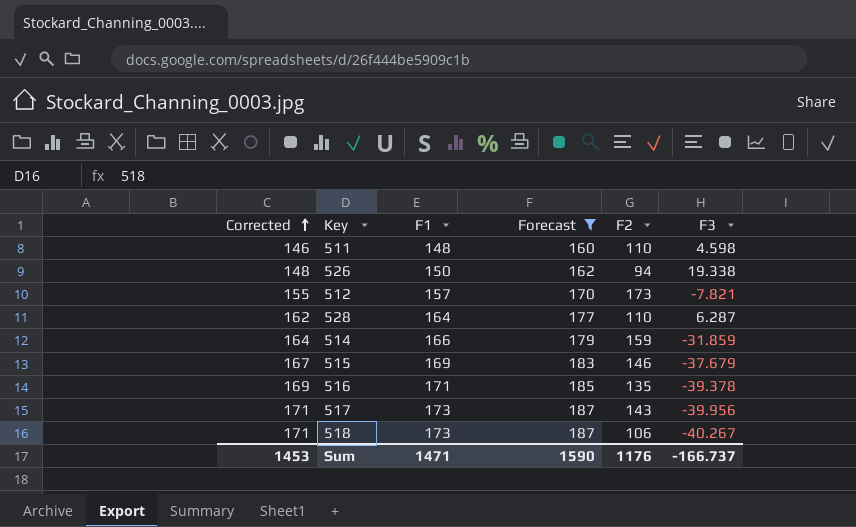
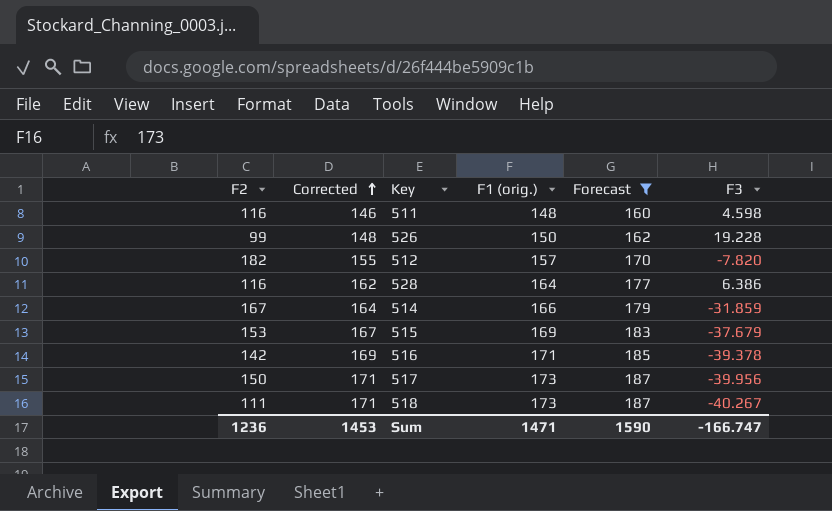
column F2 | position: 5 -> 1
column name: F1 -> F1 (orig.)
511 | F2: 110 -> 116
526 | F2: 94 -> 99
526 | F3: 19.338 -> 19.228
512 | F2: 173 -> 182
512 | F3: -7.821 -> -7.820
528 | F2: 110 -> 116
528 | F3: 6.287 -> 6.386
514 | F2: 159 -> 167
515 | F2: 146 -> 153
516 | F2: 135 -> 142
517 | F2: 143 -> 150
518 | F2: 106 -> 111
Sum | F2: 1176 -> 1236
Sum | F3: -166.737 -> -166.747

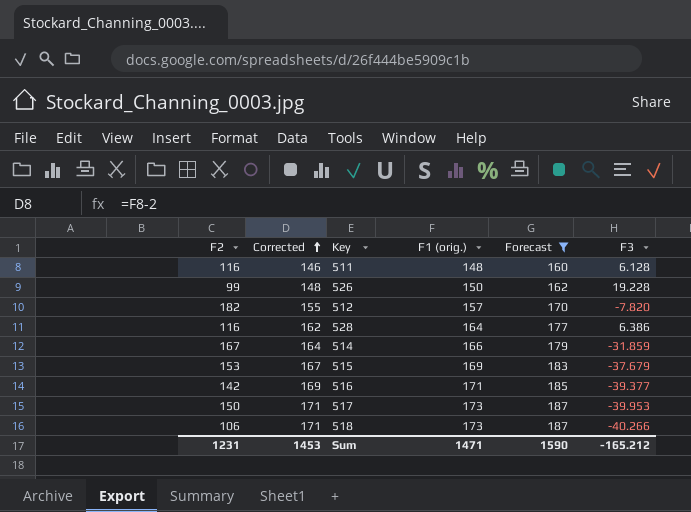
511 | F3: 4.598 -> 6.128
516 | F3: -39.378 -> -39.377
517 | F3: -39.956 -> -39.953
518 | F2: 111 -> 106
518 | F3: -40.267 -> -40.266
Sum | F2: 1236 -> 1231
Sum | F3: -166.747 -> -165.212

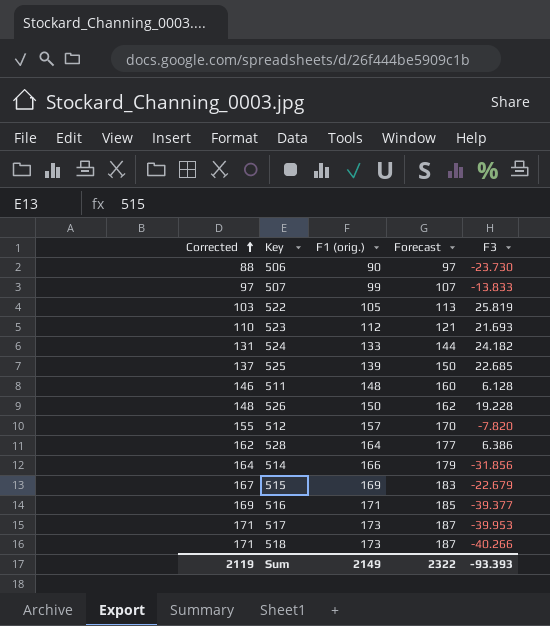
filter: Forecast >= 160 -> none
column F2 | position: 1 -> none
514 | F3: -31.859 -> -31.856
515 | F3: -37.679 -> -22.679
Sum | Corrected: 1453 -> 2119
Sum | F1 (orig.): 1471 -> 2149
Sum | Forecast: 1590 -> 2322
Sum | F3: -165.212 -> -93.393

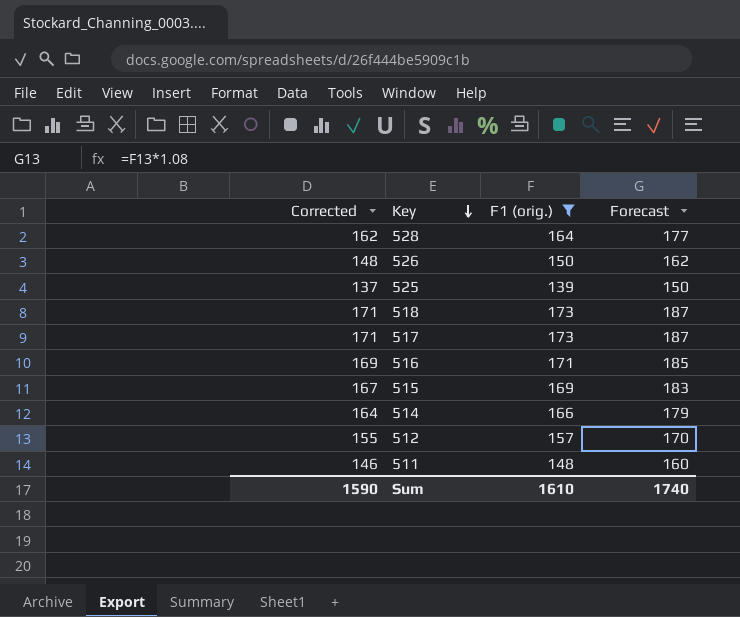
filter: none -> F1 (orig.) >= 139
row order: Corrected ascending -> Key descending
column F3 | position: 5 -> none
Sum | Corrected: 2119 -> 1590
Sum | F1 (orig.): 2149 -> 1610
Sum | Forecast: 2322 -> 1740

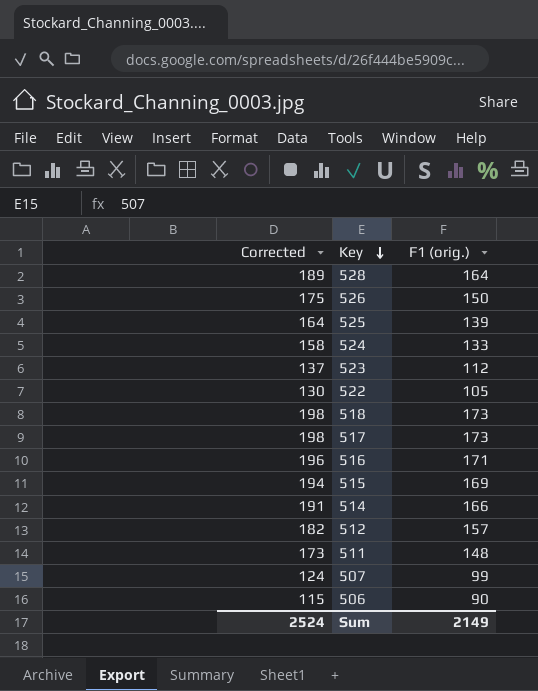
filter: F1 (orig.) >= 139 -> none
column Forecast | formula: [F1 (orig.)] * 1.08 -> none
column Corrected | formula: [F1 (orig.)] - 2 -> [F1 (orig.)] + 25
Sum | Corrected: 1590 -> 2524
Sum | F1 (orig.): 1610 -> 2149

